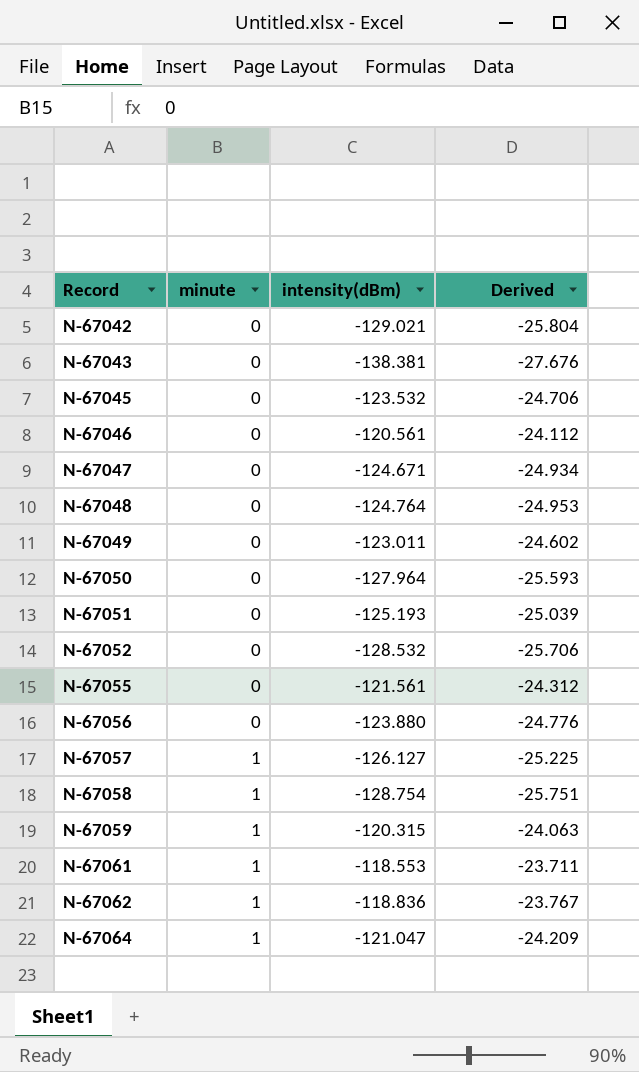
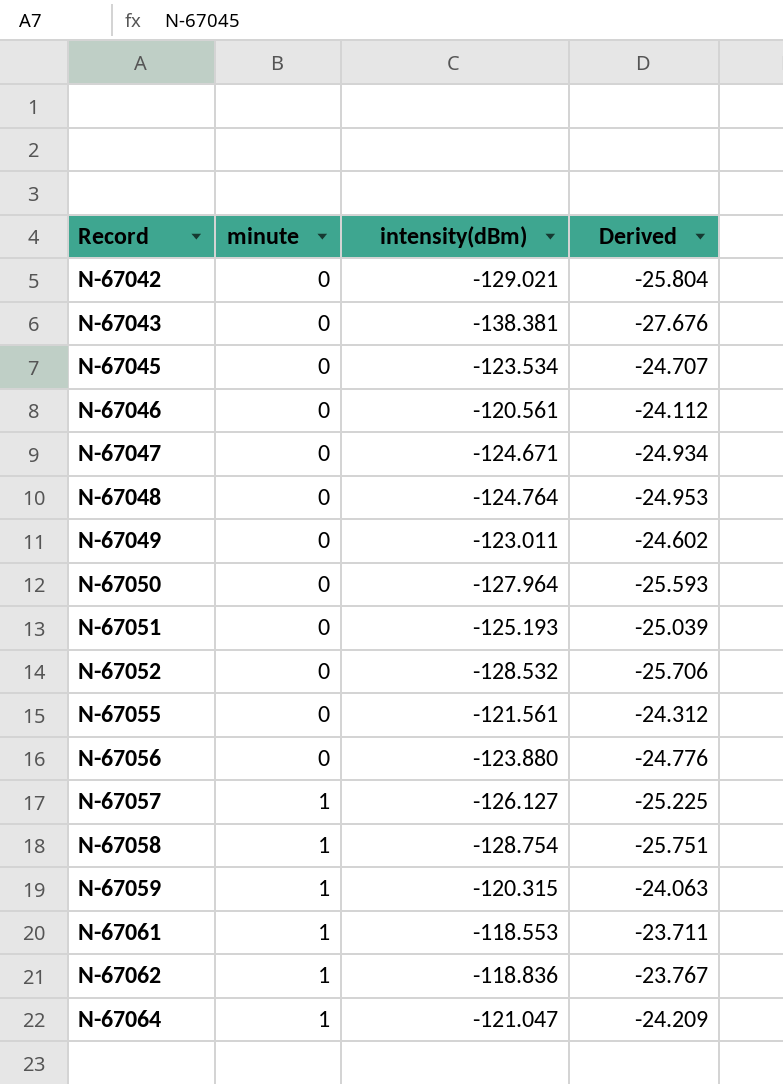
N-67045 | intensity(dBm): -123.532 -> -123.534
N-67045 | Derived: -24.706 -> -24.707

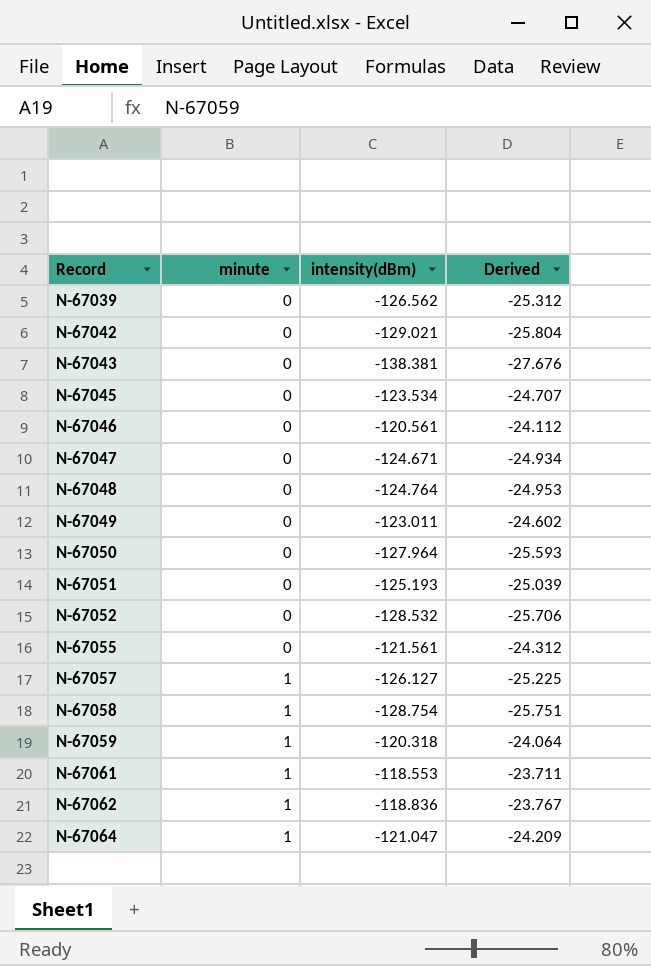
row N-67056: 0 | -123.880 | -24.776 -> none
row N-67039: none -> 0 | -126.562 | -25.312
N-67059 | intensity(dBm): -120.315 -> -120.318
N-67059 | Derived: -24.063 -> -24.064

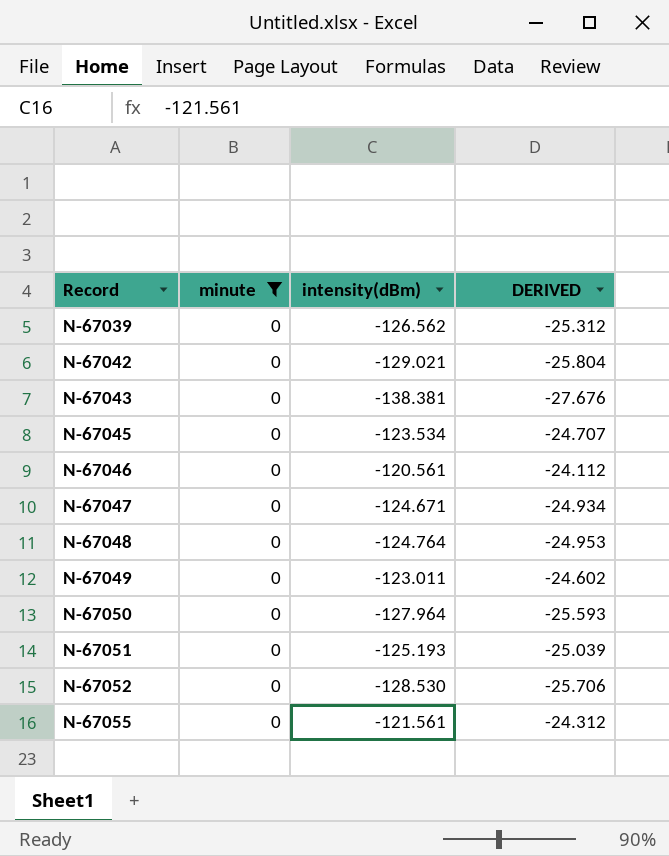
filter: none -> minute = 0
column name: Derived -> DERIVED
N-67052 | intensity(dBm): -128.532 -> -128.530

